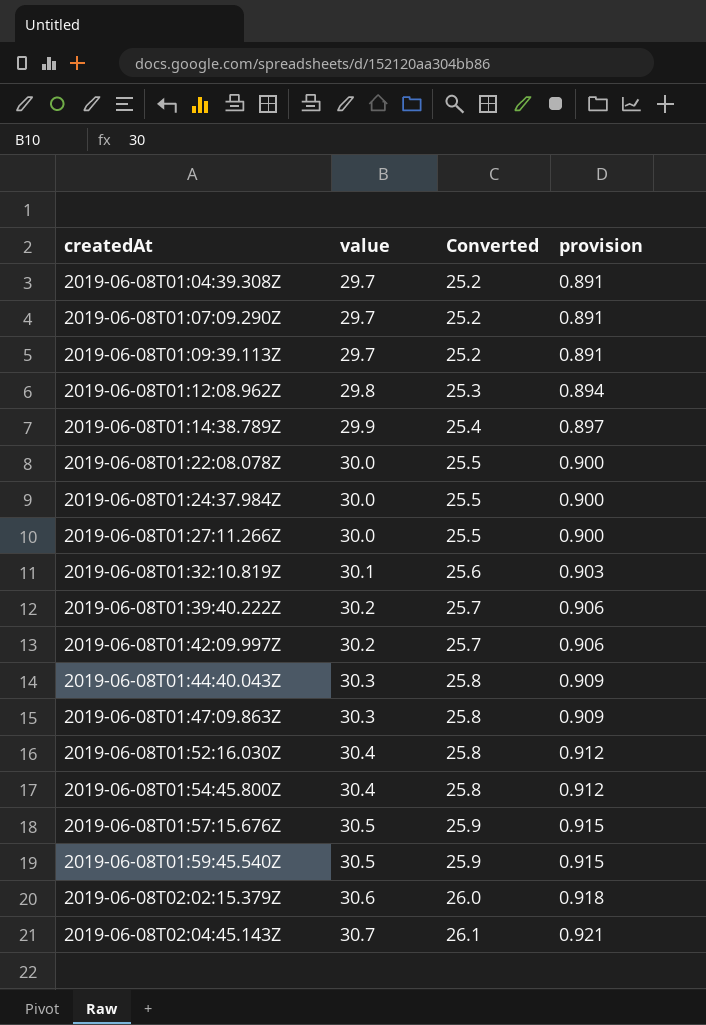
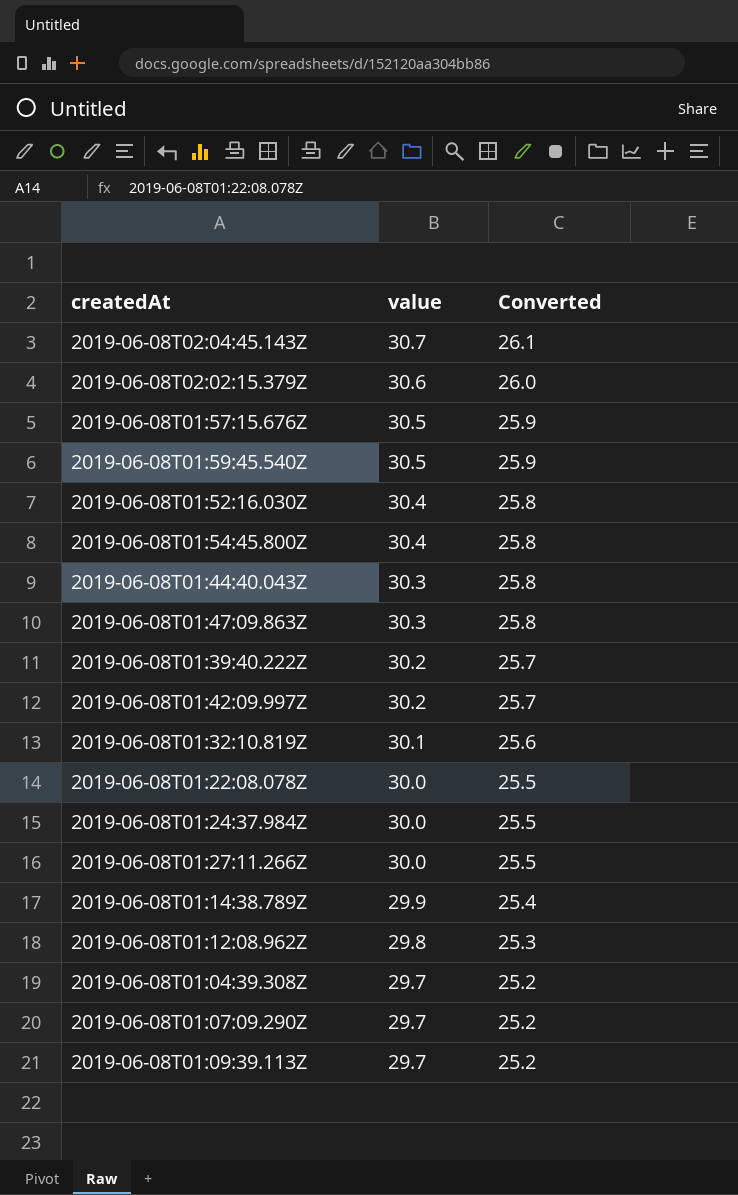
row order: createdAt ascending -> value descending
column provision | formula: [value] * 0.03 -> none

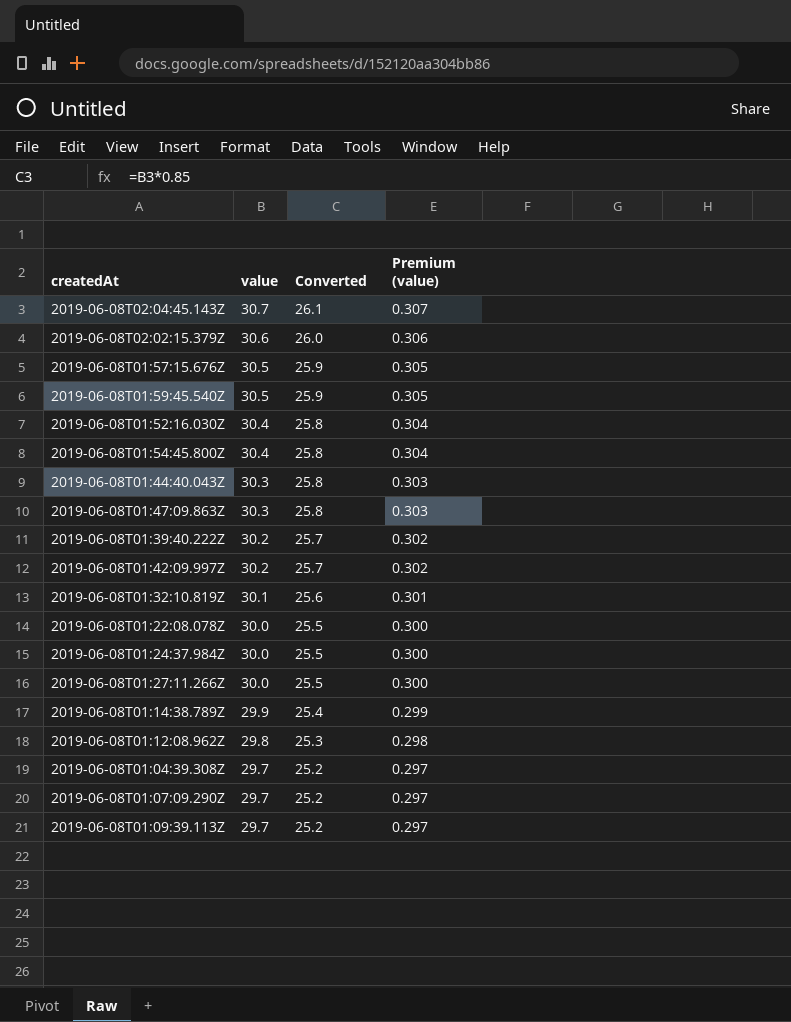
column Premium (value) | formula: none -> [value] * 0.01

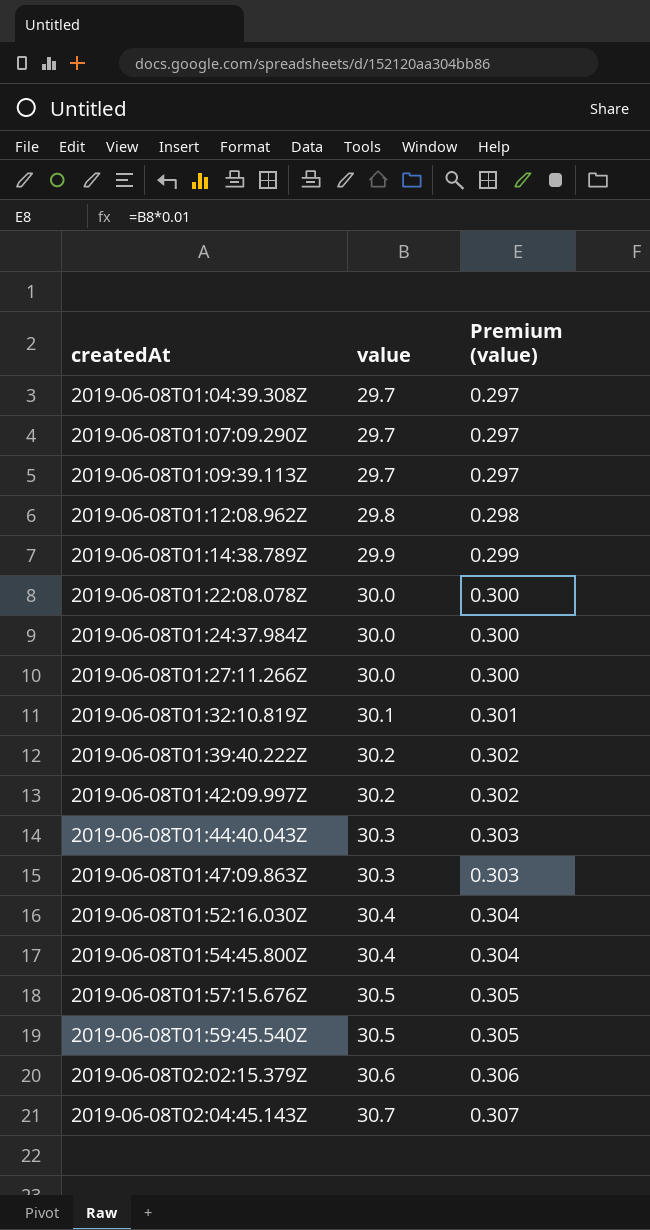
row order: value descending -> createdAt ascending
column Converted | formula: [value] * 0.85 -> none

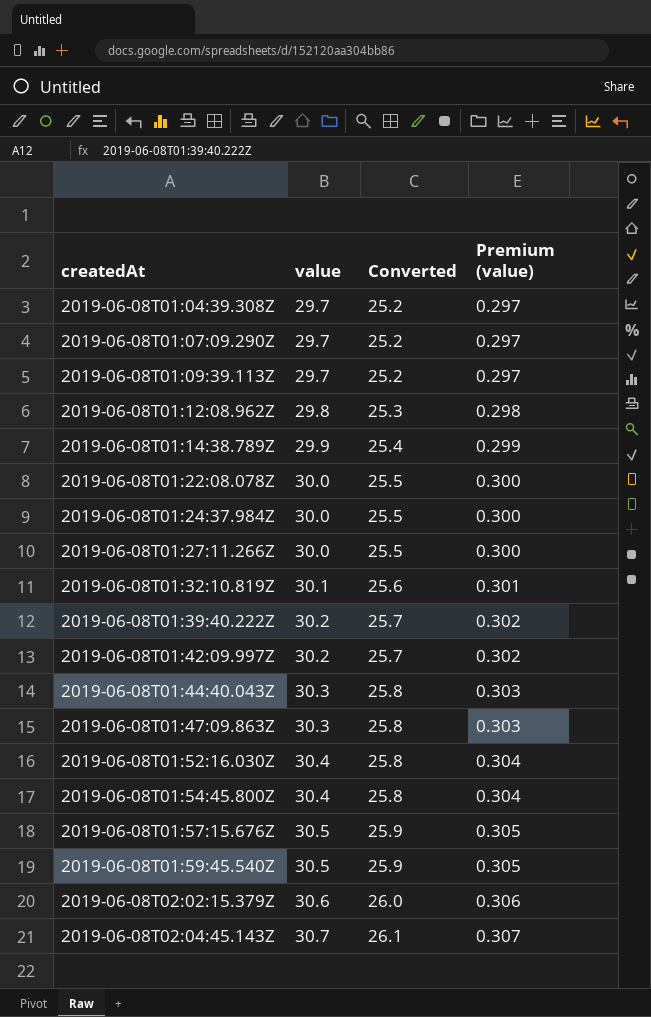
column Converted | formula: none -> [value] * 0.85

